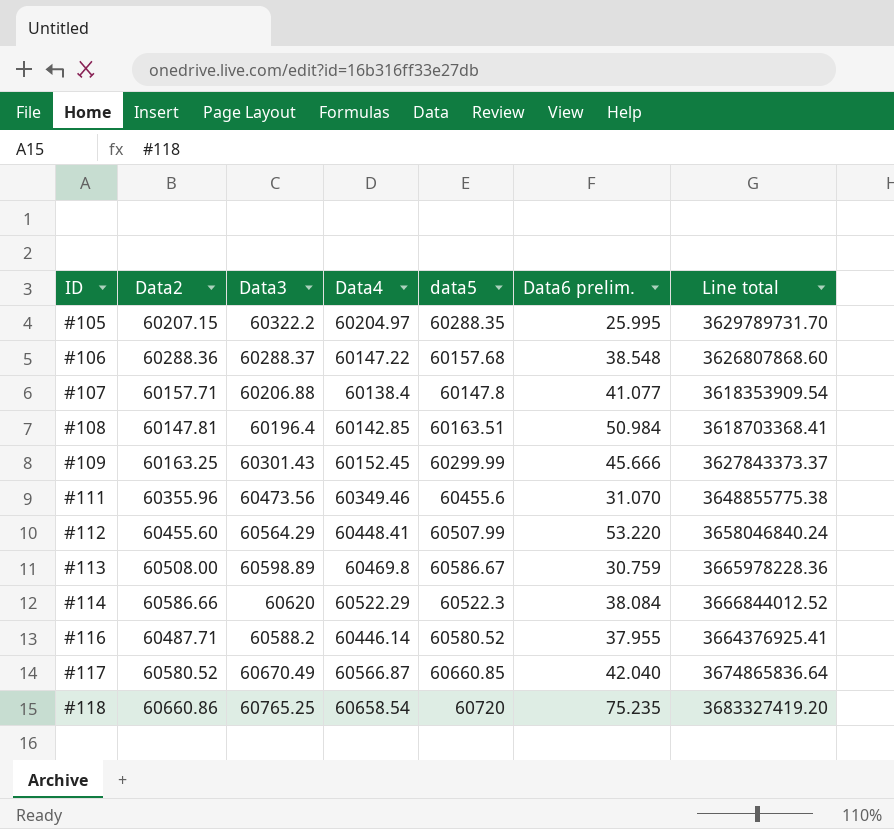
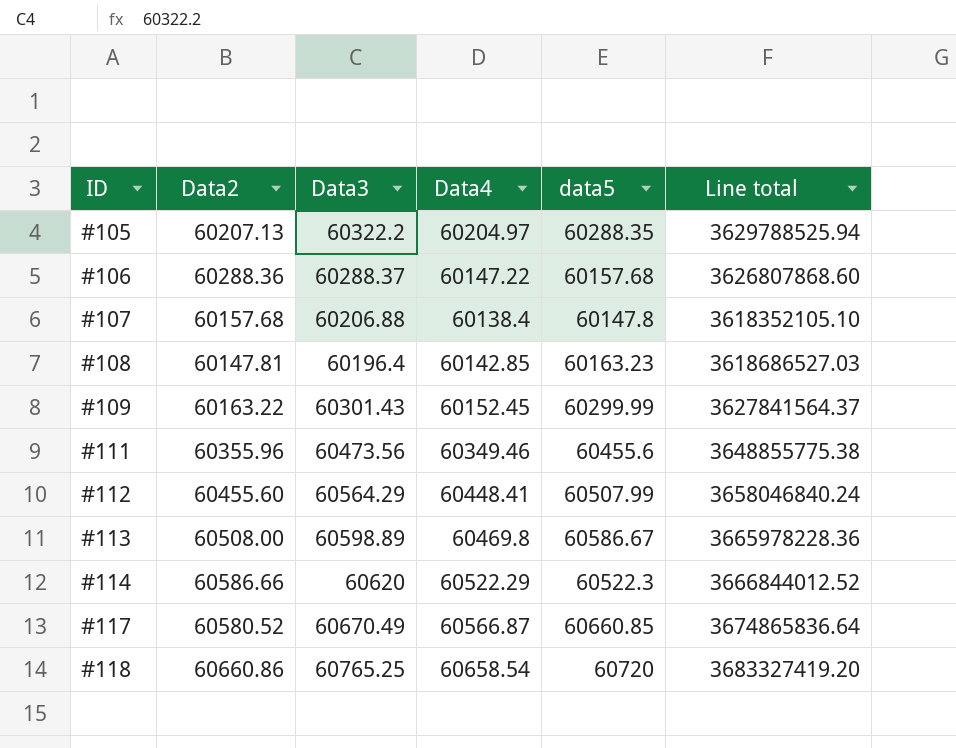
column Data6 prelim. | position: 6 -> none
row #116: 60487.71 | 60588.2 | 60446.14 | 60580.52 | 37.955 | 3664376925.41 -> none
#105 | Data2: 60207.15 -> 60207.13
#105 | Line total: 3629789731.70 -> 3629788525.94
#107 | Data2: 60157.71 -> 60157.68
#107 | Line total: 3618353909.54 -> 3618352105.10
#108 | data5: 60163.51 -> 60163.23
#108 | Line total: 3618703368.41 -> 3618686527.03
#109 | Data2: 60163.25 -> 60163.22
#109 | Line total: 3627843373.37 -> 3627841564.37

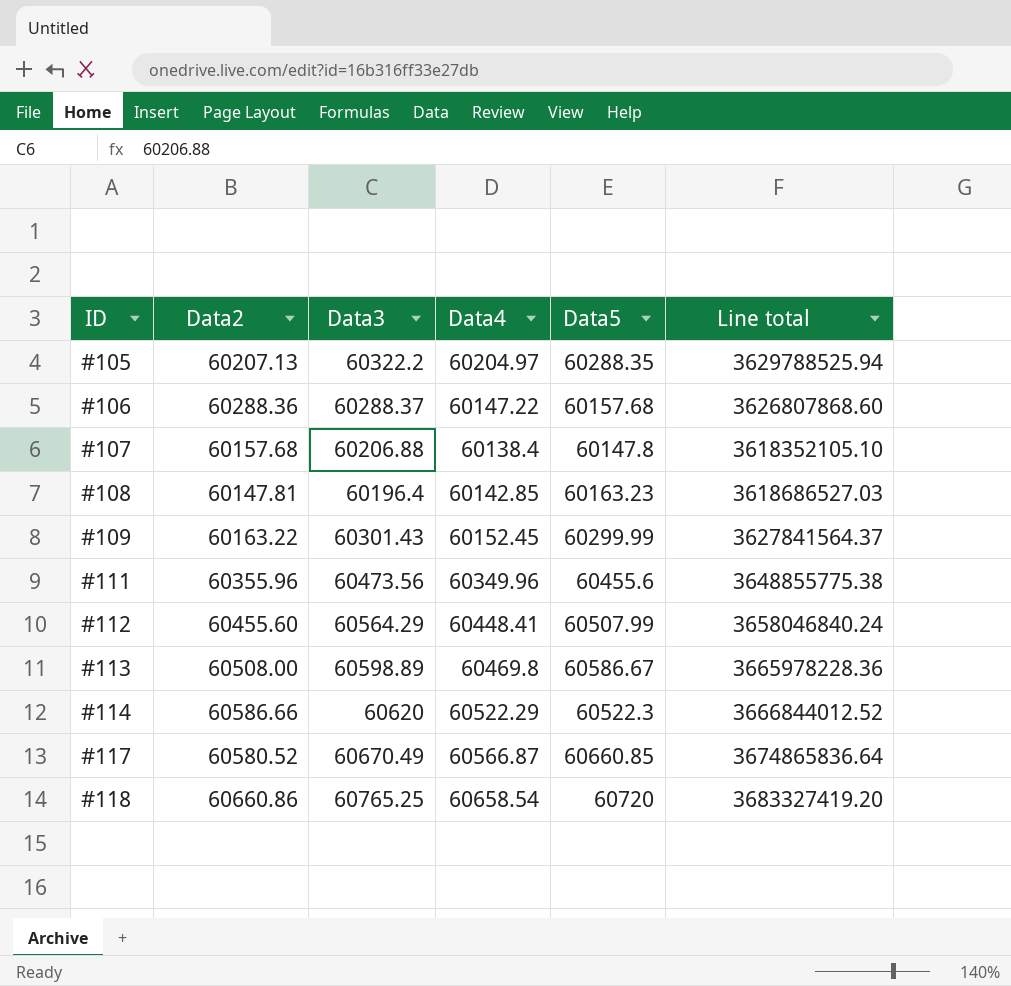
column name: data5 -> Data5
#111 | Data4: 60349.46 -> 60349.96

